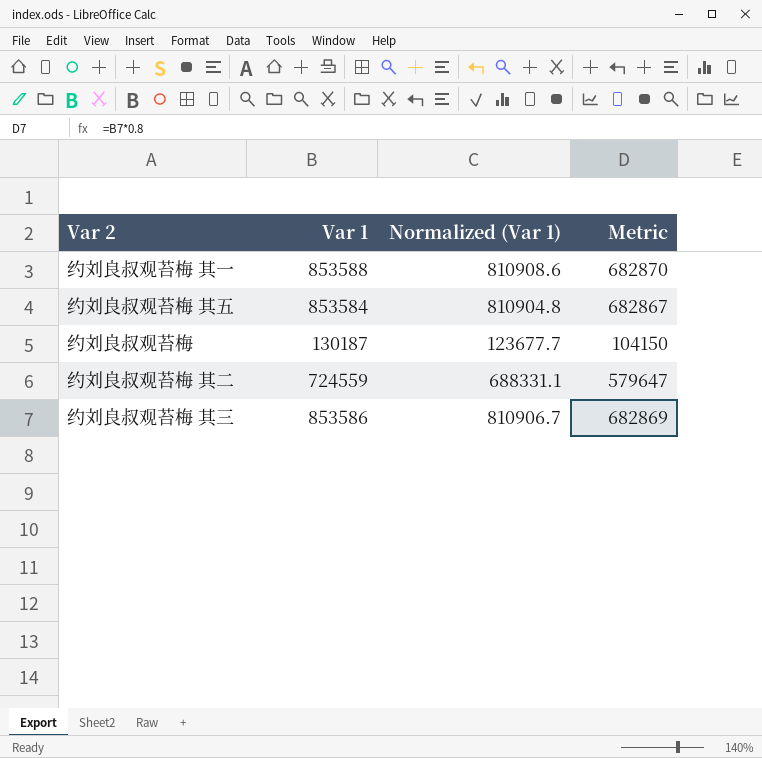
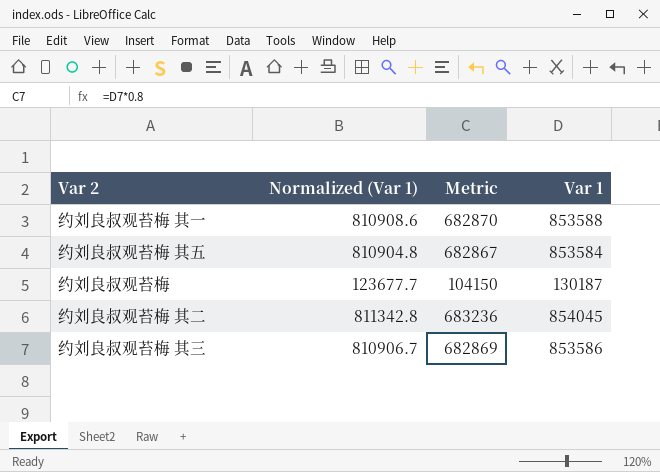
column Var 1 | position: 2 -> 4
约刘良叔观苔梅 其二 | Normalized (Var 1): 688331.1 -> 811342.8
约刘良叔观苔梅 其二 | Metric: 579647 -> 683236
约刘良叔观苔梅 其二 | Var 1: 724559 -> 854045

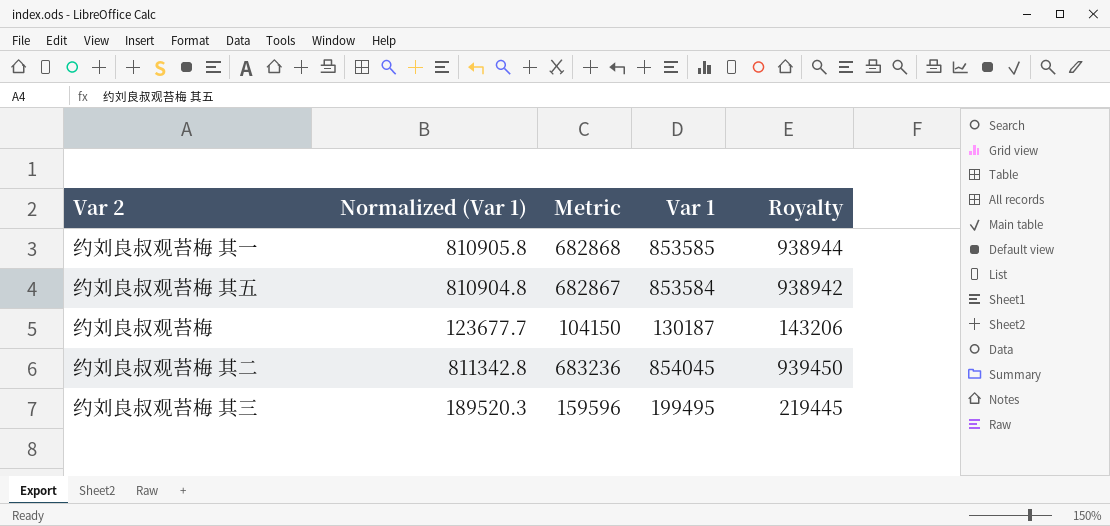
column Royalty | formula: none -> [Var 1] * 1.1
约刘良叔观苔梅 其一 | Normalized (Var 1): 810908.6 -> 810905.8
约刘良叔观苔梅 其一 | Metric: 682870 -> 682868
约刘良叔观苔梅 其一 | Var 1: 853588 -> 853585
约刘良叔观苔梅 其三 | Normalized (Var 1): 810906.7 -> 189520.3
约刘良叔观苔梅 其三 | Metric: 682869 -> 159596
约刘良叔观苔梅 其三 | Var 1: 853586 -> 199495

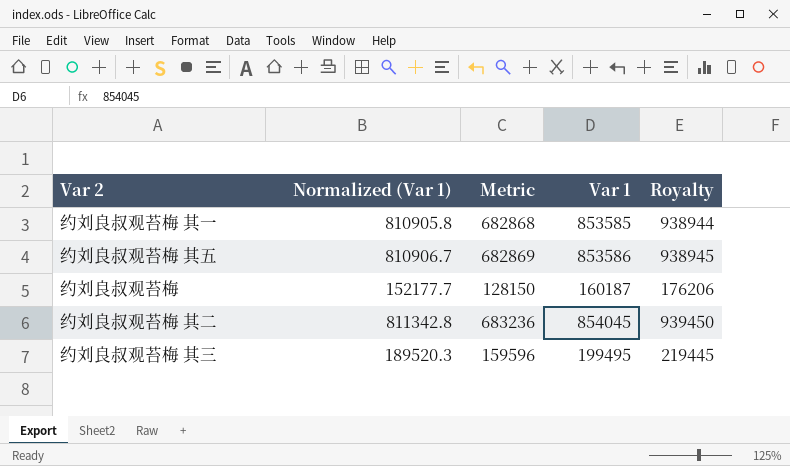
约刘良叔观苔梅 其五 | Normalized (Var 1): 810904.8 -> 810906.7
约刘良叔观苔梅 其五 | Metric: 682867 -> 682869
约刘良叔观苔梅 其五 | Var 1: 853584 -> 853586
约刘良叔观苔梅 其五 | Royalty: 938942 -> 938945
约刘良叔观苔梅 | Normalized (Var 1): 123677.7 -> 152177.7
约刘良叔观苔梅 | Metric: 104150 -> 128150
约刘良叔观苔梅 | Var 1: 130187 -> 160187
约刘良叔观苔梅 | Royalty: 143206 -> 176206

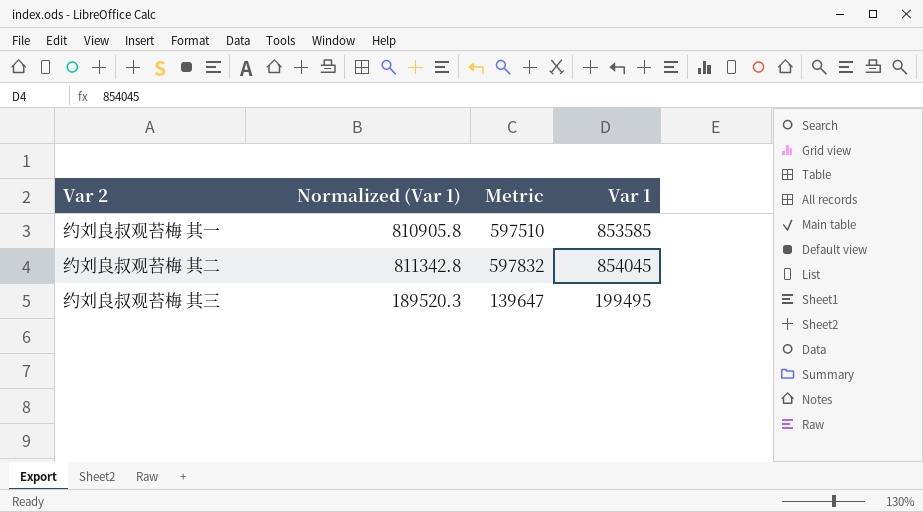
column Royalty | formula: [Var 1] * 1.1 -> none
column Metric | formula: [Var 1] * 0.8 -> [Var 1] * 0.7
row 约刘良叔观苔梅 其五: 810906.7 | 682869 | 853586 | 938945 -> none
row 约刘良叔观苔梅: 152177.7 | 128150 | 160187 | 176206 -> none

